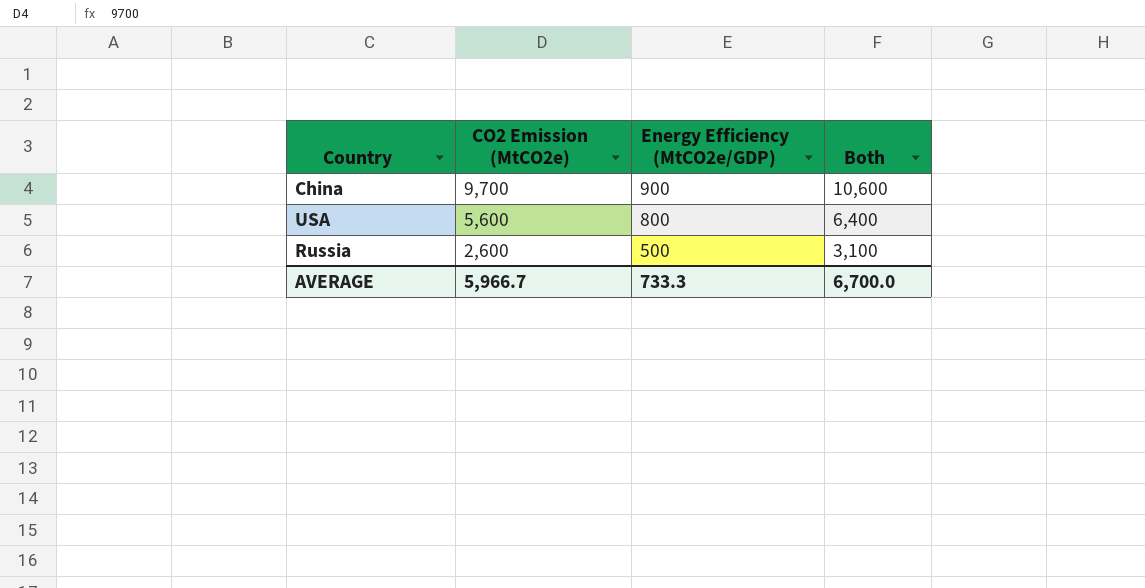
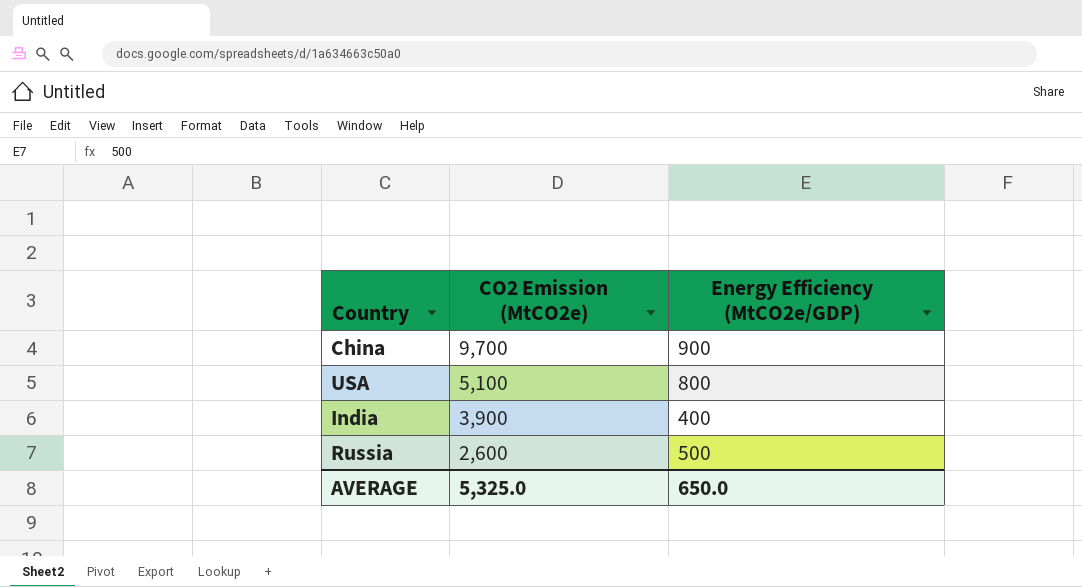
column Both | formula: [CO2 Emission (MtCO2e)] + [Energy Efficiency (MtCO2e/GDP)] -> none
USA | CO2 Emission (MtCO2e): 5,600 -> 5,100
row India: none -> 3,900 | 400
AVERAGE | CO2 Emission (MtCO2e): 5,966.7 -> 5,325.0
AVERAGE | Energy Efficiency (MtCO2e/GDP): 733.3 -> 650.0

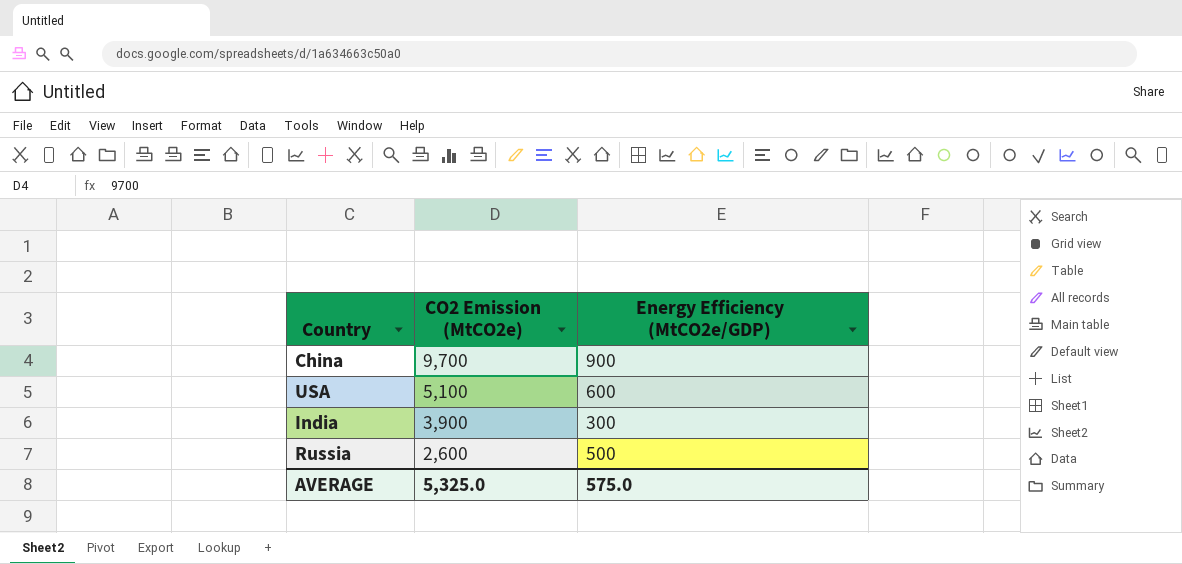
USA | Energy Efficiency (MtCO2e/GDP): 800 -> 600
India | Energy Efficiency (MtCO2e/GDP): 400 -> 300
AVERAGE | Energy Efficiency (MtCO2e/GDP): 650.0 -> 575.0

